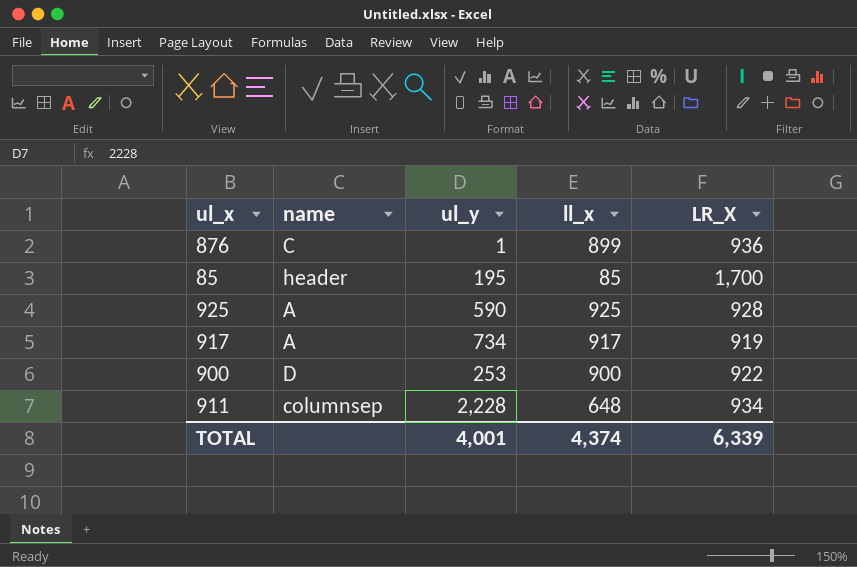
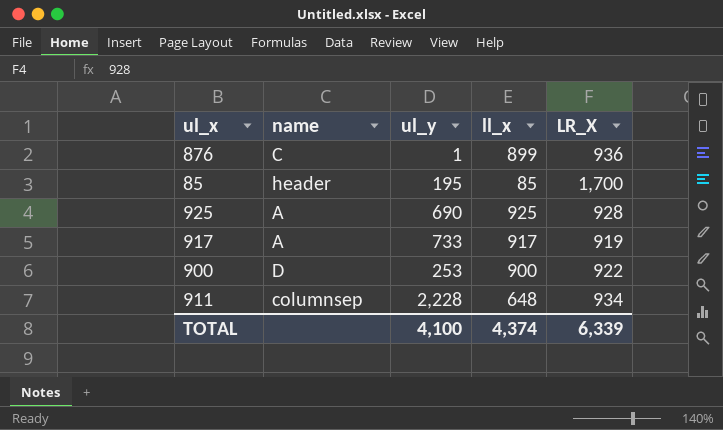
925 | ul_y: 590 -> 690
917 | ul_y: 734 -> 733
TOTAL | ul_y: 4,001 -> 4,100

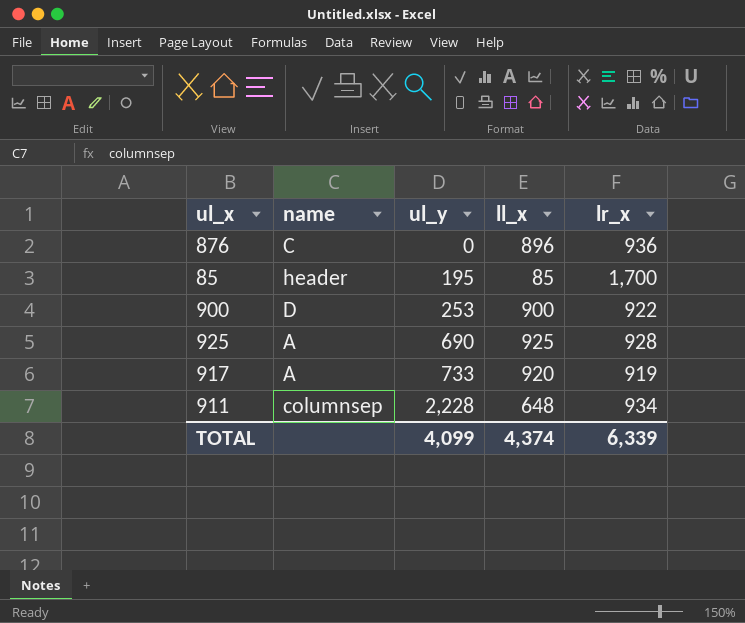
row order: none -> ul_y ascending
column name: LR_X -> lr_x
876 | ul_y: 1 -> 0
876 | ll_x: 899 -> 896
917 | ll_x: 917 -> 920
TOTAL | ul_y: 4,100 -> 4,099

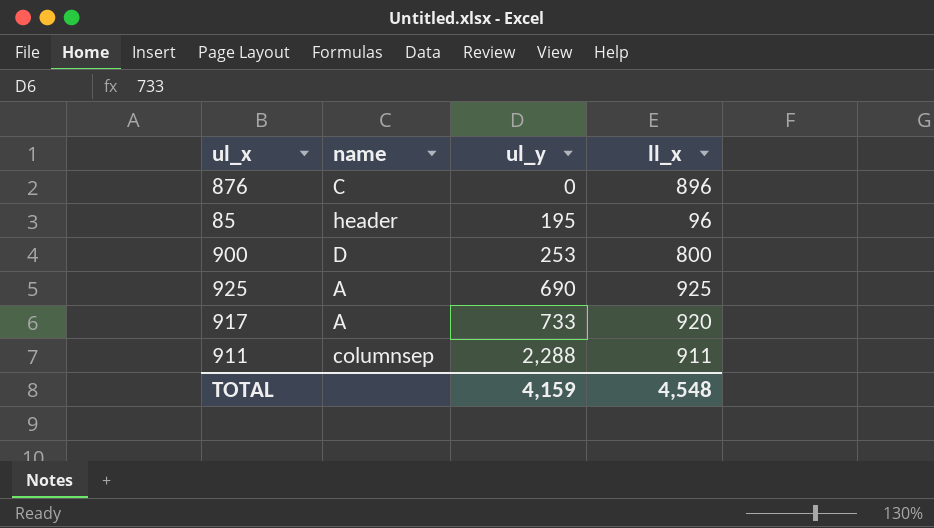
column lr_x | position: 5 -> none
85 | ll_x: 85 -> 96
900 | ll_x: 900 -> 800
911 | ul_y: 2,228 -> 2,288
911 | ll_x: 648 -> 911
TOTAL | ul_y: 4,099 -> 4,159
TOTAL | ll_x: 4,374 -> 4,548

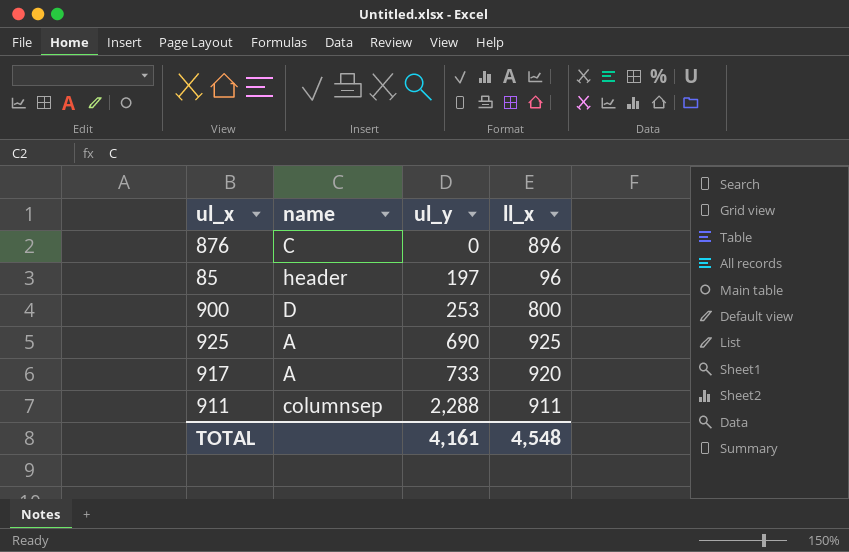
85 | ul_y: 195 -> 197
TOTAL | ul_y: 4,159 -> 4,161

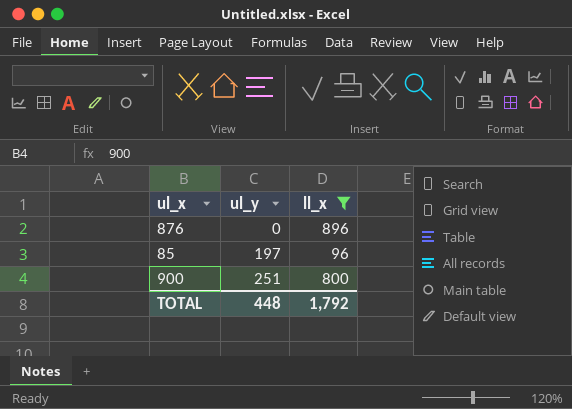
filter: none -> ll_x <= 896
column name | position: 2 -> none
900 | ul_y: 253 -> 251
TOTAL | ul_y: 4,161 -> 448
TOTAL | ll_x: 4,548 -> 1,792

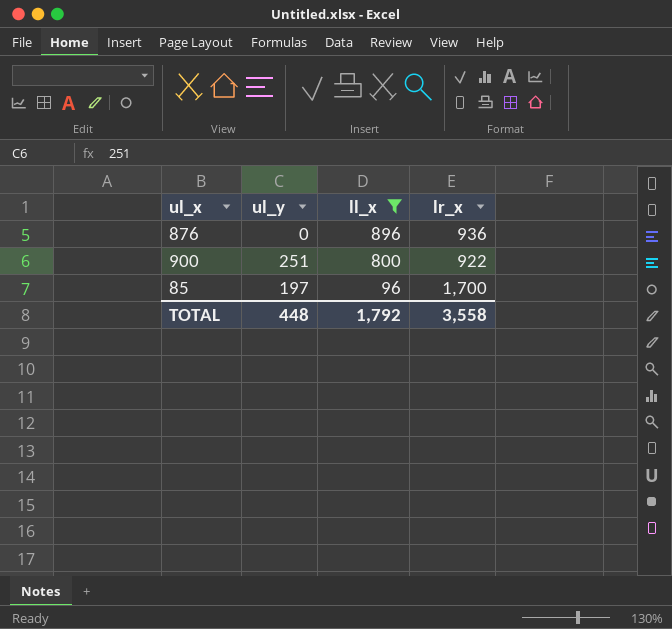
row order: ul_y ascending -> ll_x descending
column lr_x | position: none -> 4

